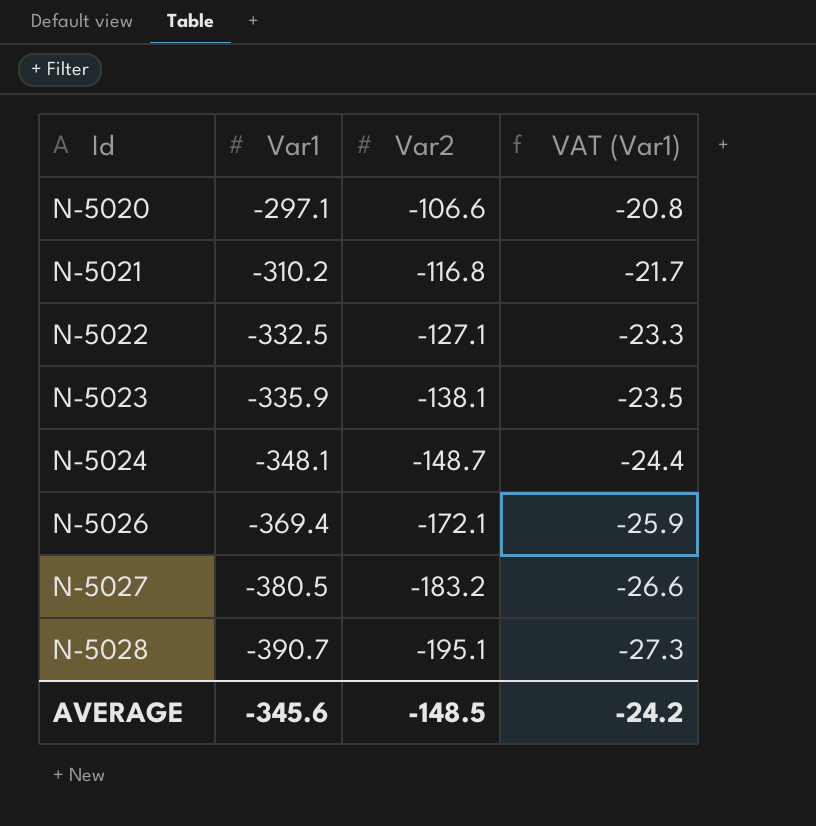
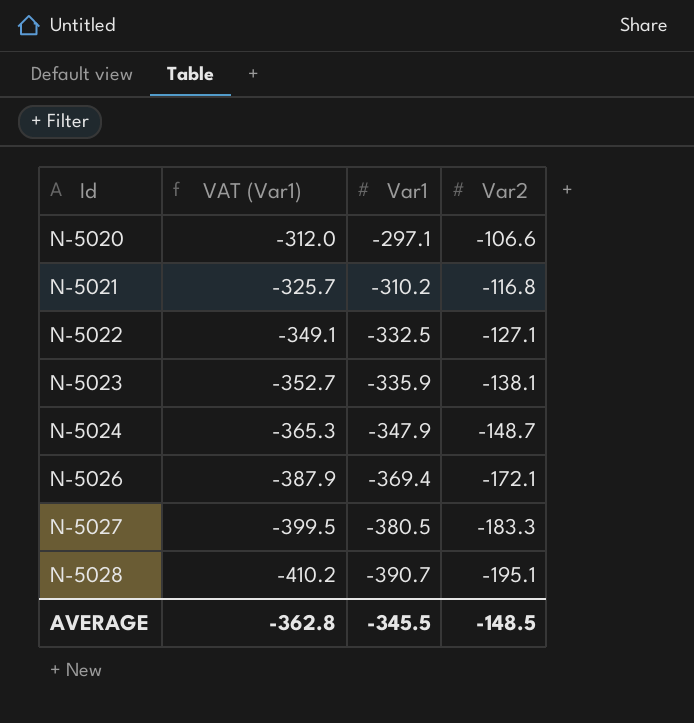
column VAT (Var1) | formula: [Var1] * 0.07 -> [Var1] * 1.05
column VAT (Var1) | position: 4 -> 2
N-5024 | Var1: -348.1 -> -347.9
N-5027 | Var2: -183.2 -> -183.3
AVERAGE | VAT (Var1): -24.2 -> -362.8
AVERAGE | Var1: -345.6 -> -345.5

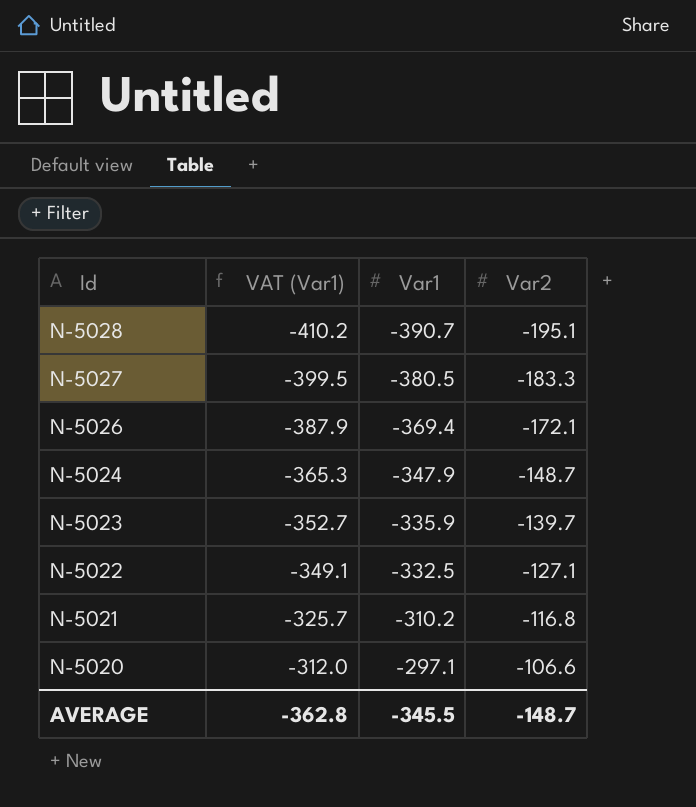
row order: Id ascending -> Id descending
N-5023 | Var2: -138.1 -> -139.7
AVERAGE | Var2: -148.5 -> -148.7

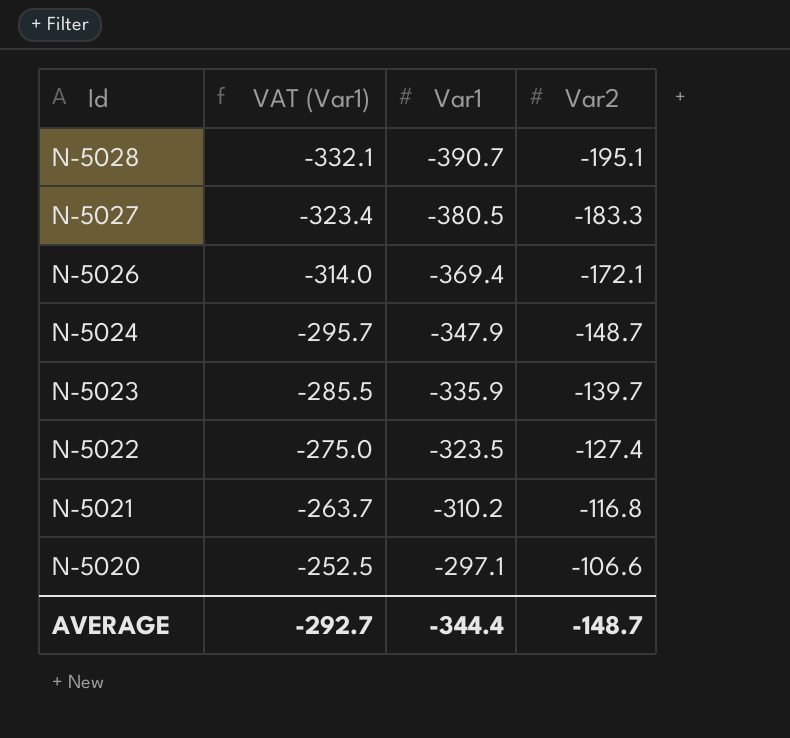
column VAT (Var1) | formula: [Var1] * 1.05 -> [Var1] * 0.85
N-5022 | Var1: -332.5 -> -323.5
N-5022 | Var2: -127.1 -> -127.4
AVERAGE | VAT (Var1): -362.8 -> -292.7
AVERAGE | Var1: -345.5 -> -344.4

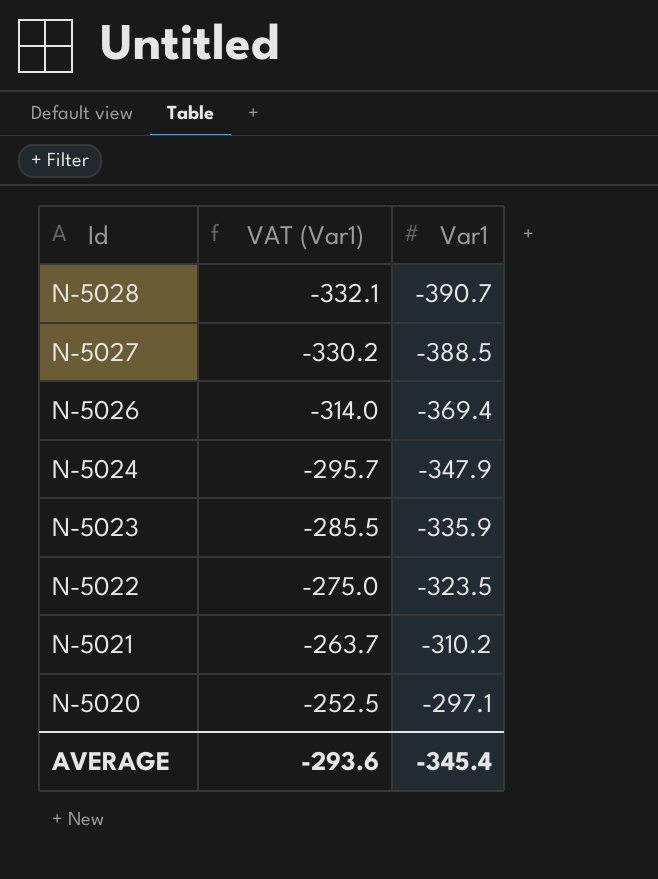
column Var2 | position: 4 -> none
N-5027 | VAT (Var1): -323.4 -> -330.2
N-5027 | Var1: -380.5 -> -388.5
AVERAGE | VAT (Var1): -292.7 -> -293.6
AVERAGE | Var1: -344.4 -> -345.4

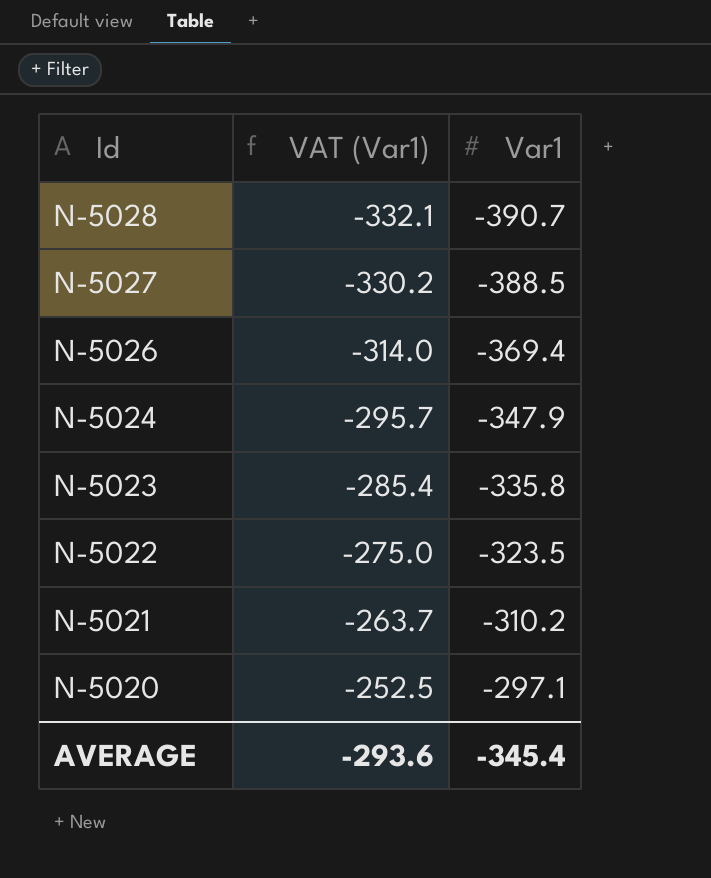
N-5023 | VAT (Var1): -285.5 -> -285.4
N-5023 | Var1: -335.9 -> -335.8

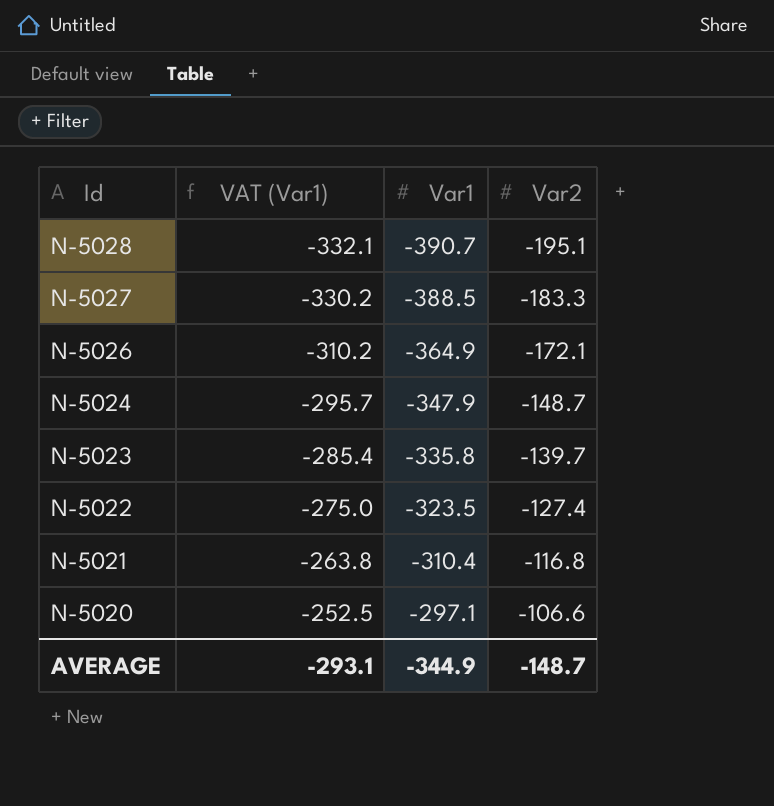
column Var2 | position: none -> 4
N-5026 | VAT (Var1): -314.0 -> -310.2
N-5026 | Var1: -369.4 -> -364.9
N-5021 | VAT (Var1): -263.7 -> -263.8
N-5021 | Var1: -310.2 -> -310.4
AVERAGE | VAT (Var1): -293.6 -> -293.1
AVERAGE | Var1: -345.4 -> -344.9

